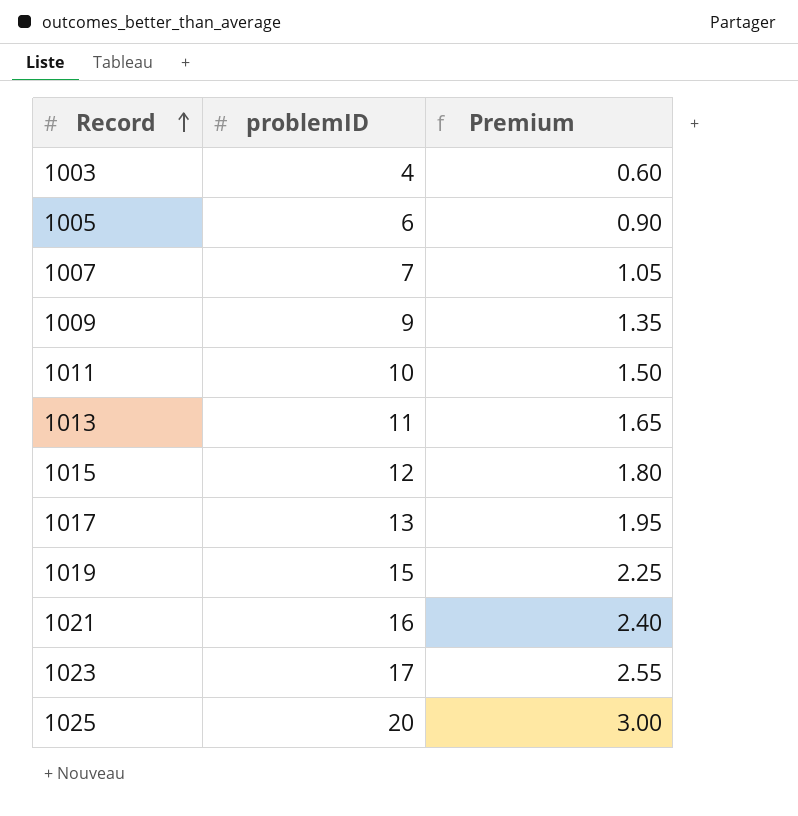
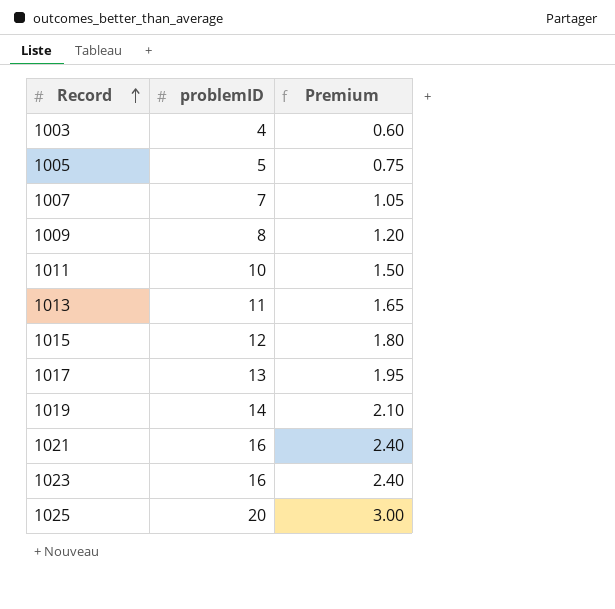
1005 | problemID: 6 -> 5
1005 | Premium: 0.90 -> 0.75
1009 | problemID: 9 -> 8
1009 | Premium: 1.35 -> 1.20
1019 | problemID: 15 -> 14
1019 | Premium: 2.25 -> 2.10
1023 | problemID: 17 -> 16
1023 | Premium: 2.55 -> 2.40

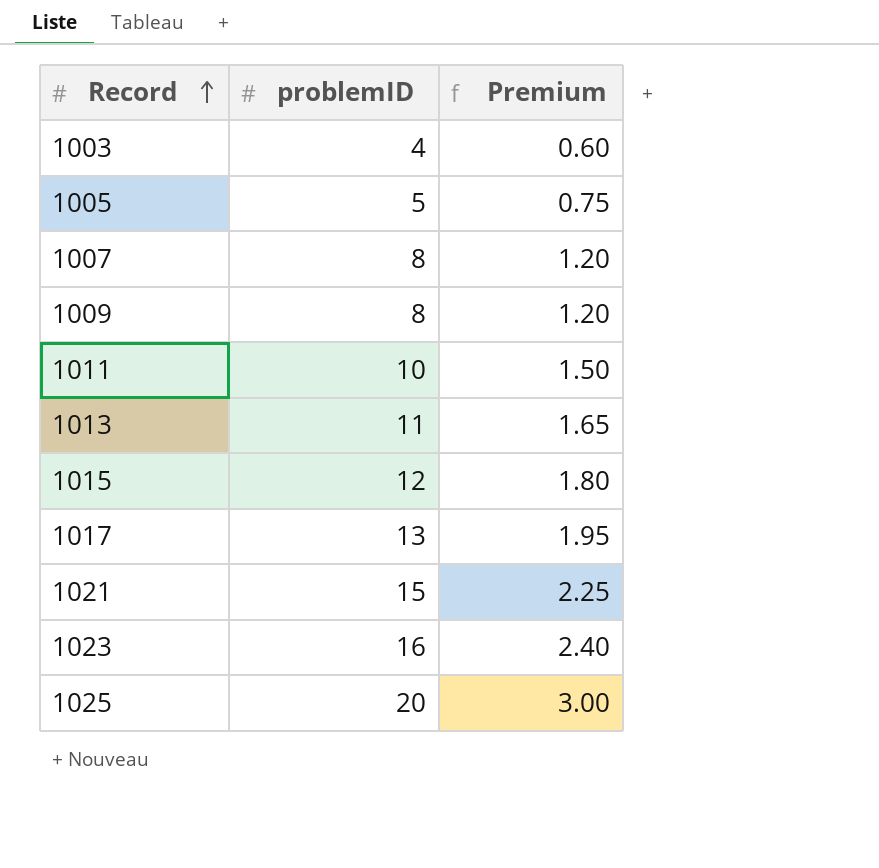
row 1019: 14 | 2.10 -> none
1007 | problemID: 7 -> 8
1007 | Premium: 1.05 -> 1.20
1021 | problemID: 16 -> 15
1021 | Premium: 2.40 -> 2.25

